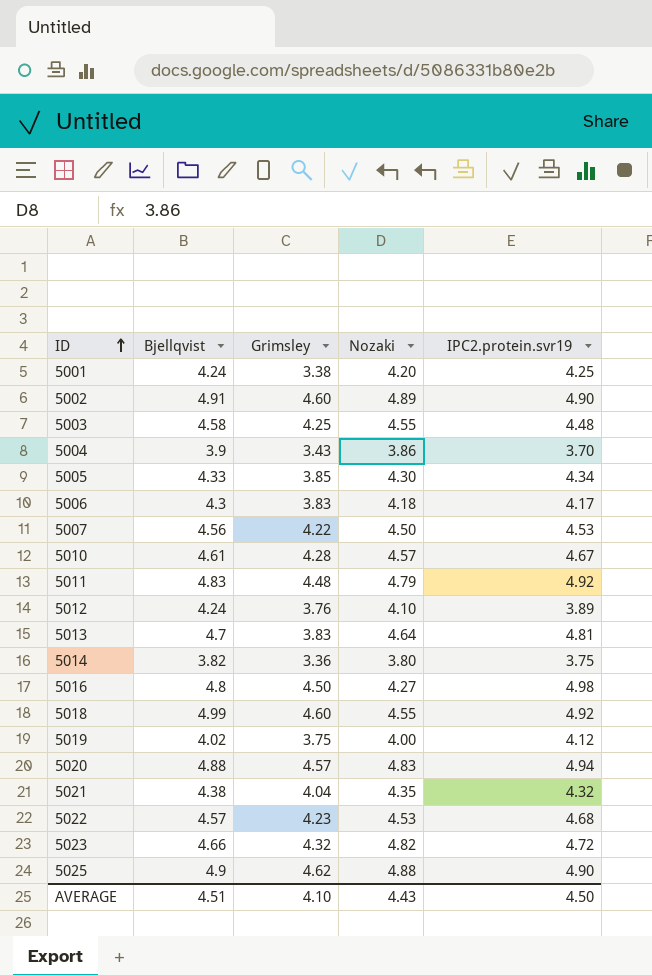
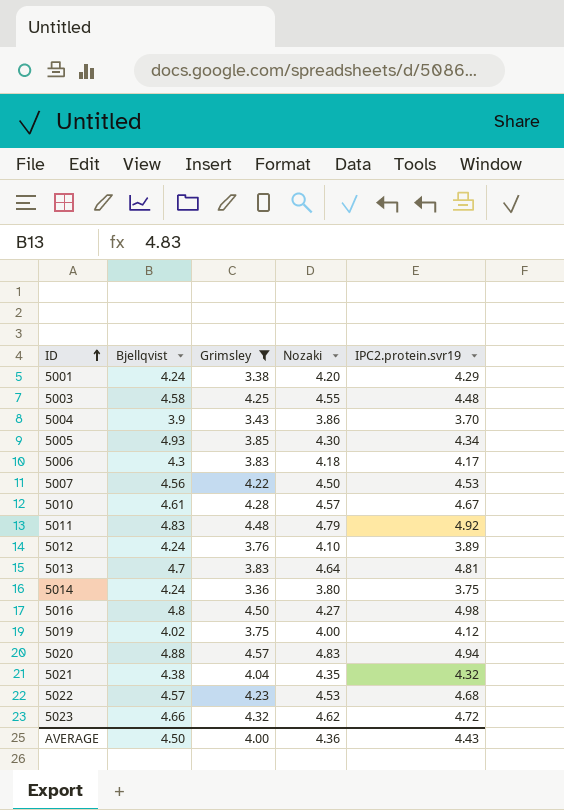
filter: none -> Grimsley <= 4.57
5001 | IPC2.protein.svr19: 4.25 -> 4.29
5005 | Bjellqvist: 4.33 -> 4.93
5014 | Bjellqvist: 3.82 -> 4.24
5023 | Nozaki: 4.82 -> 4.62
AVERAGE | Bjellqvist: 4.51 -> 4.50
AVERAGE | Grimsley: 4.10 -> 4.00
AVERAGE | Nozaki: 4.43 -> 4.36
AVERAGE | IPC2.protein.svr19: 4.50 -> 4.43

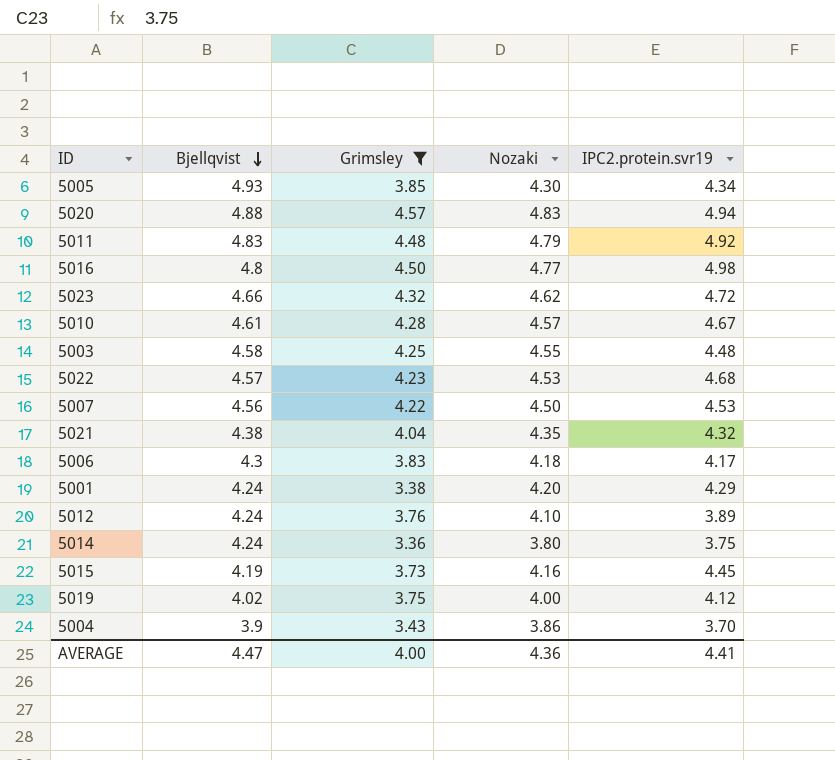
row order: ID ascending -> Bjellqvist descending
row 5013: 4.7 | 3.83 | 4.64 | 4.81 -> none
5016 | Nozaki: 4.27 -> 4.77
row 5015: none -> 4.19 | 3.73 | 4.16 | 4.45
AVERAGE | Bjellqvist: 4.50 -> 4.47
AVERAGE | IPC2.protein.svr19: 4.43 -> 4.41

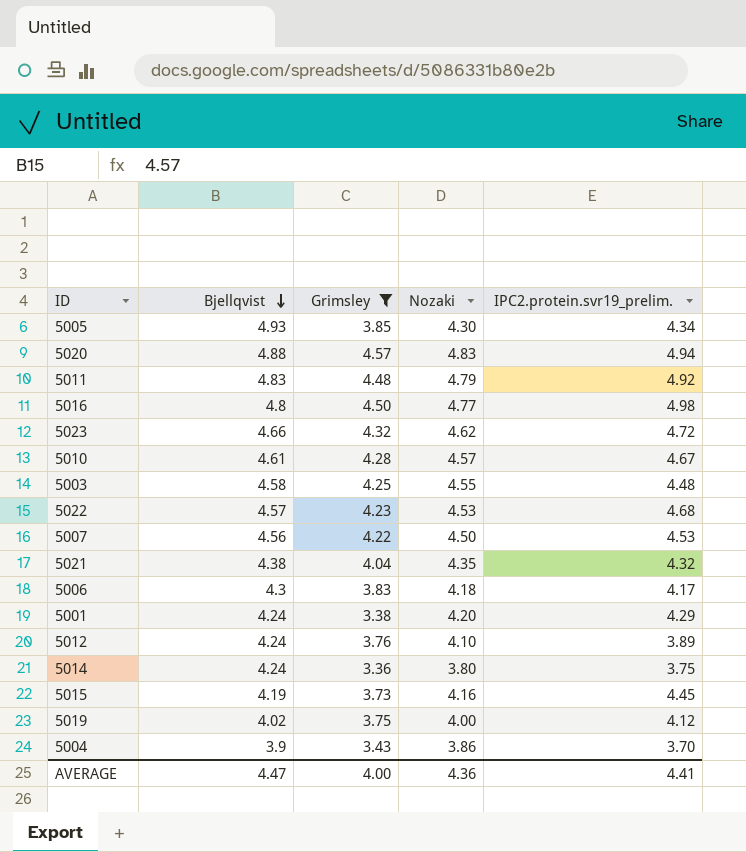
column name: IPC2.protein.svr19 -> IPC2.protein.svr19_prelim.

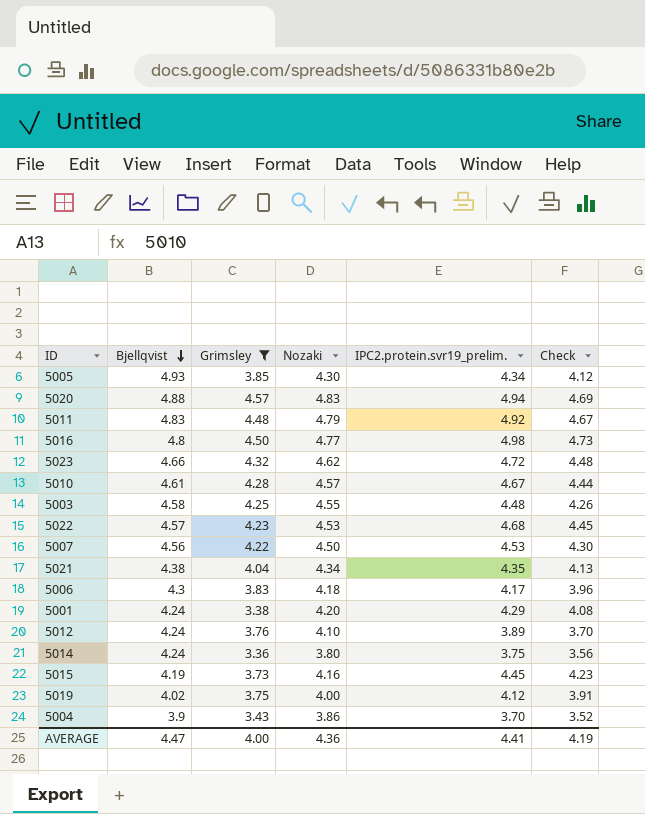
column Check | formula: none -> [IPC2.protein.svr19_prelim.] * 0.95
5021 | Nozaki: 4.35 -> 4.34
5021 | IPC2.protein.svr19_prelim.: 4.32 -> 4.35

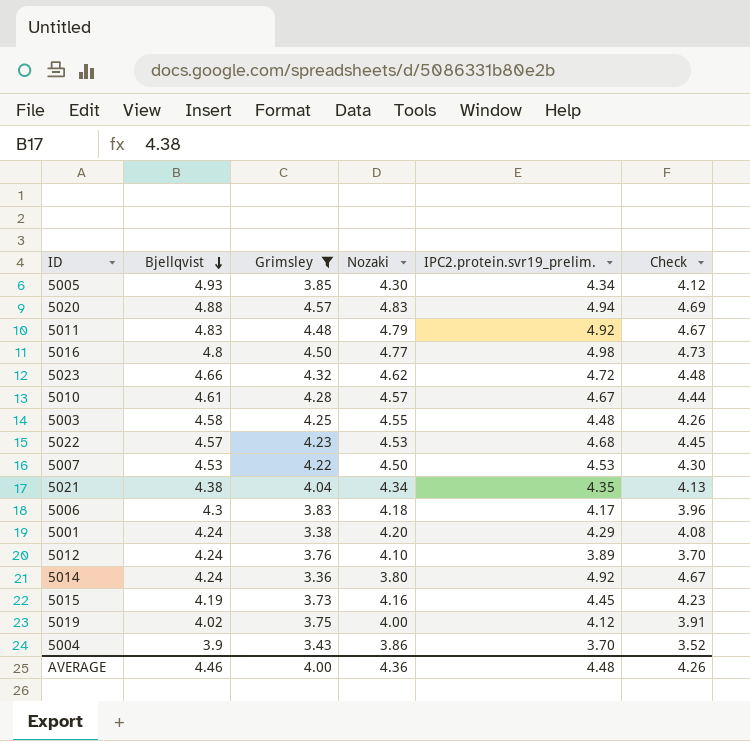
5007 | Bjellqvist: 4.56 -> 4.53
5014 | IPC2.protein.svr19_prelim.: 3.75 -> 4.92
5014 | Check: 3.56 -> 4.67
AVERAGE | Bjellqvist: 4.47 -> 4.46
AVERAGE | IPC2.protein.svr19_prelim.: 4.41 -> 4.48
AVERAGE | Check: 4.19 -> 4.26

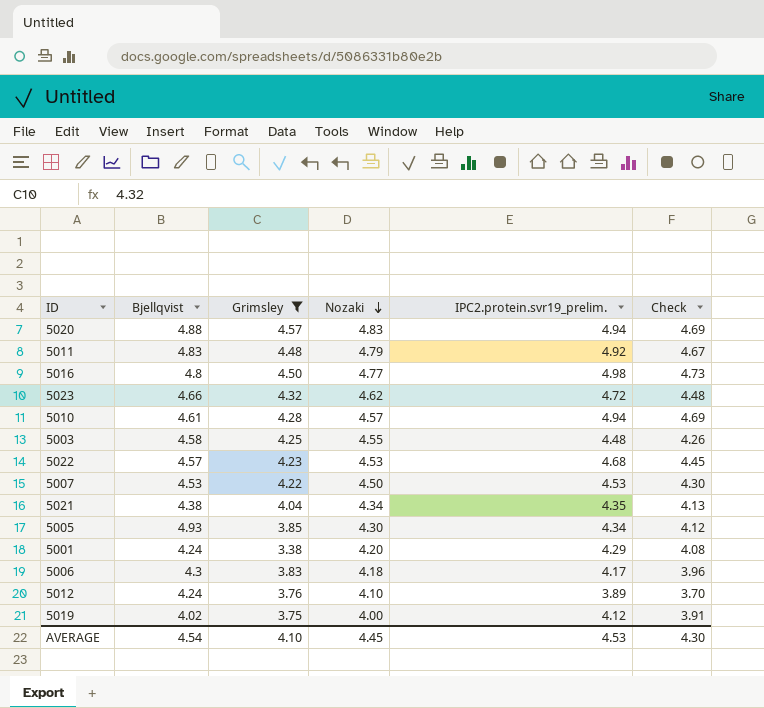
row order: Bjellqvist descending -> Nozaki descending
row 5014: 4.24 | 3.36 | 3.80 | 4.92 | 4.67 -> none
row 5015: 4.19 | 3.73 | 4.16 | 4.45 | 4.23 -> none
row 5004: 3.9 | 3.43 | 3.86 | 3.70 | 3.52 -> none
5010 | IPC2.protein.svr19_prelim.: 4.67 -> 4.94
5010 | Check: 4.44 -> 4.69
AVERAGE | Bjellqvist: 4.46 -> 4.54
AVERAGE | Grimsley: 4.00 -> 4.10
AVERAGE | Nozaki: 4.36 -> 4.45
AVERAGE | IPC2.protein.svr19_prelim.: 4.48 -> 4.53
AVERAGE | Check: 4.26 -> 4.30

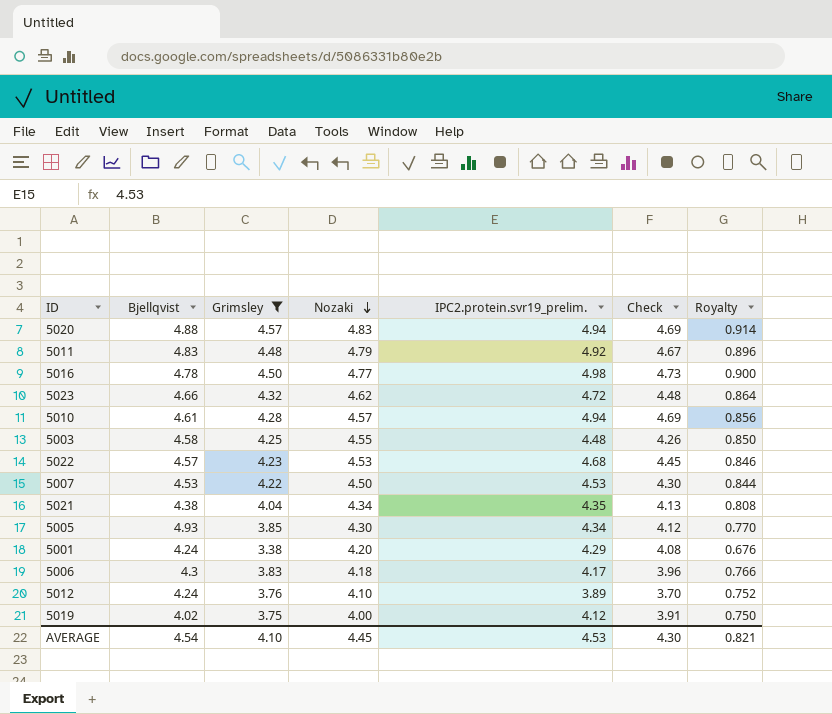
column Royalty | formula: none -> [Grimsley] * 0.2
5016 | Bjellqvist: 4.8 -> 4.78

